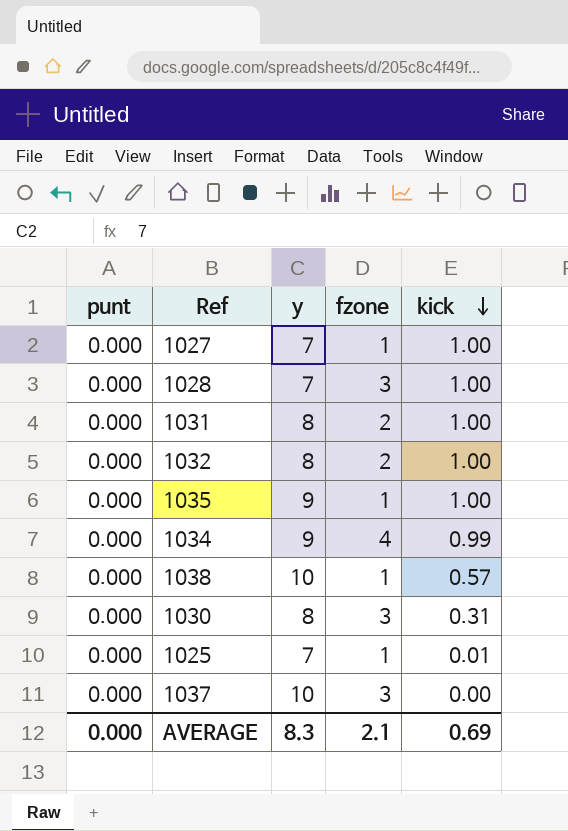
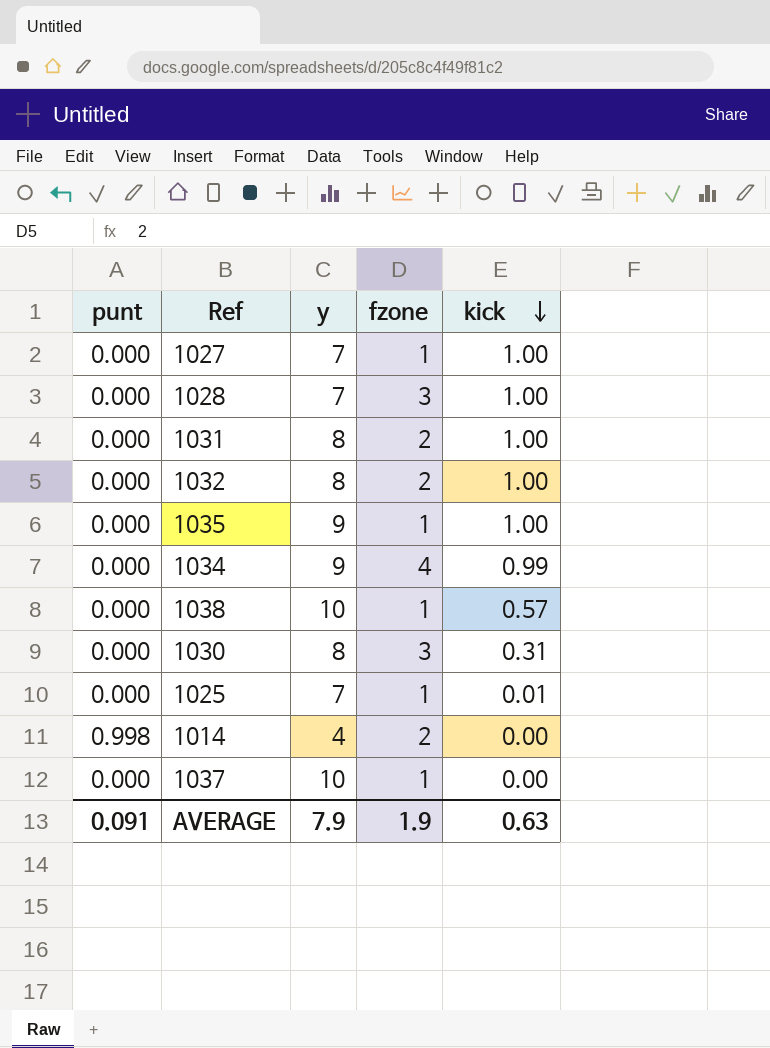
row 1014: none -> 0.998 | 4 | 2 | 0.00
1037 | fzone: 3 -> 1
AVERAGE | punt: 0.000 -> 0.091
AVERAGE | y: 8.3 -> 7.9
AVERAGE | fzone: 2.1 -> 1.9
AVERAGE | kick: 0.69 -> 0.63

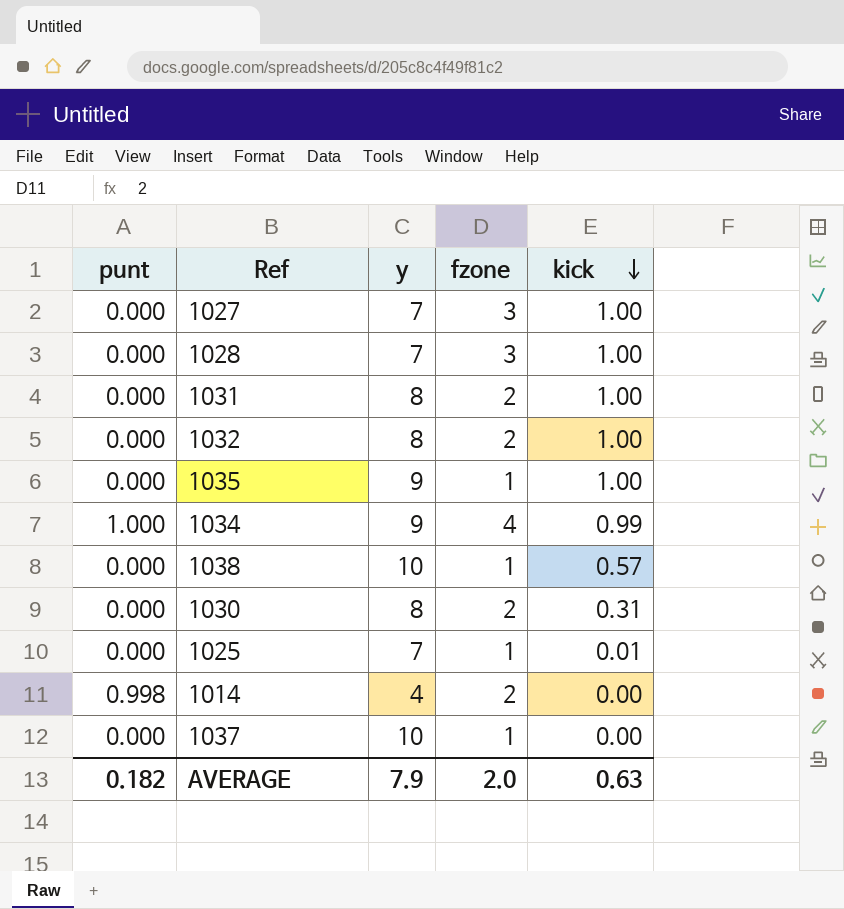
1027 | fzone: 1 -> 3
1034 | punt: 0.000 -> 1.000
1030 | fzone: 3 -> 2
AVERAGE | punt: 0.091 -> 0.182
AVERAGE | fzone: 1.9 -> 2.0

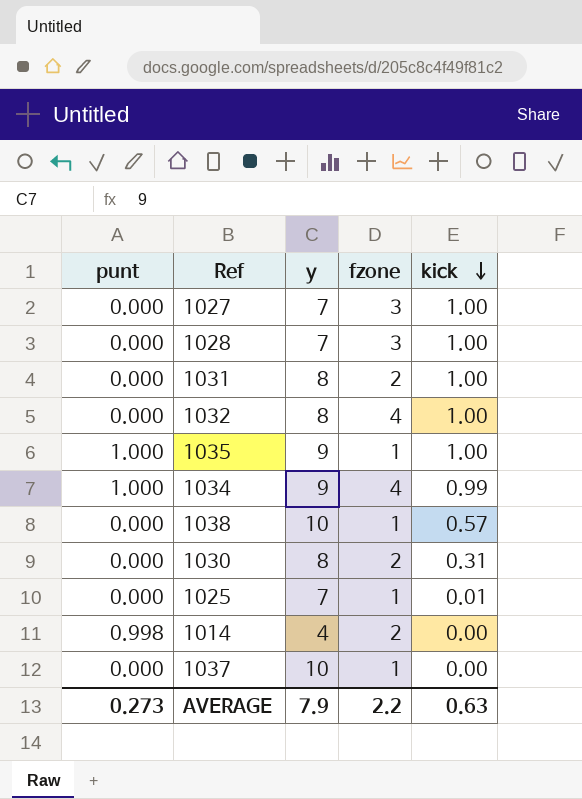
1032 | fzone: 2 -> 4
1035 | punt: 0.000 -> 1.000
AVERAGE | punt: 0.182 -> 0.273
AVERAGE | fzone: 2.0 -> 2.2

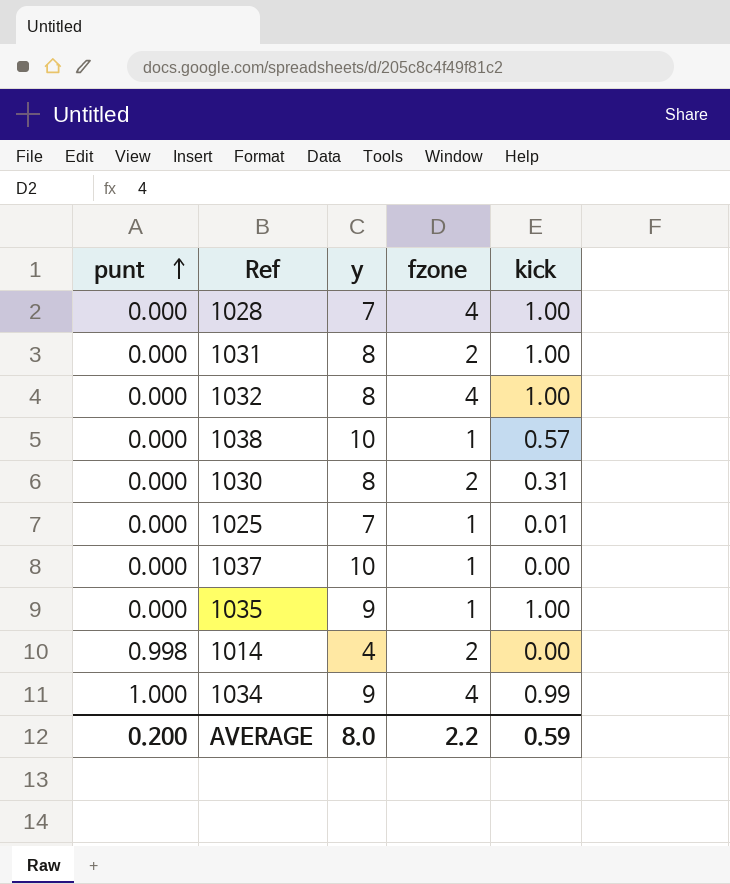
row order: kick descending -> punt ascending
row 1027: 0.000 | 7 | 3 | 1.00 -> none
1028 | fzone: 3 -> 4
1035 | punt: 1.000 -> 0.000
AVERAGE | punt: 0.273 -> 0.200
AVERAGE | y: 7.9 -> 8.0
AVERAGE | kick: 0.63 -> 0.59

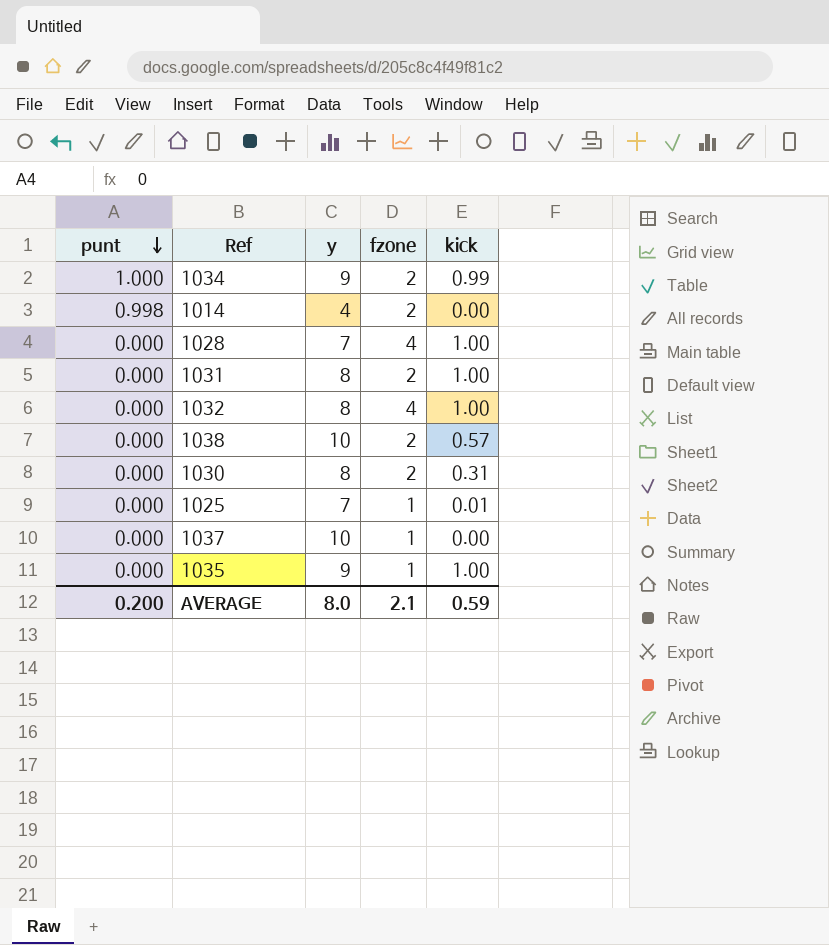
row order: punt ascending -> punt descending
1034 | fzone: 4 -> 2
1038 | fzone: 1 -> 2
AVERAGE | fzone: 2.2 -> 2.1

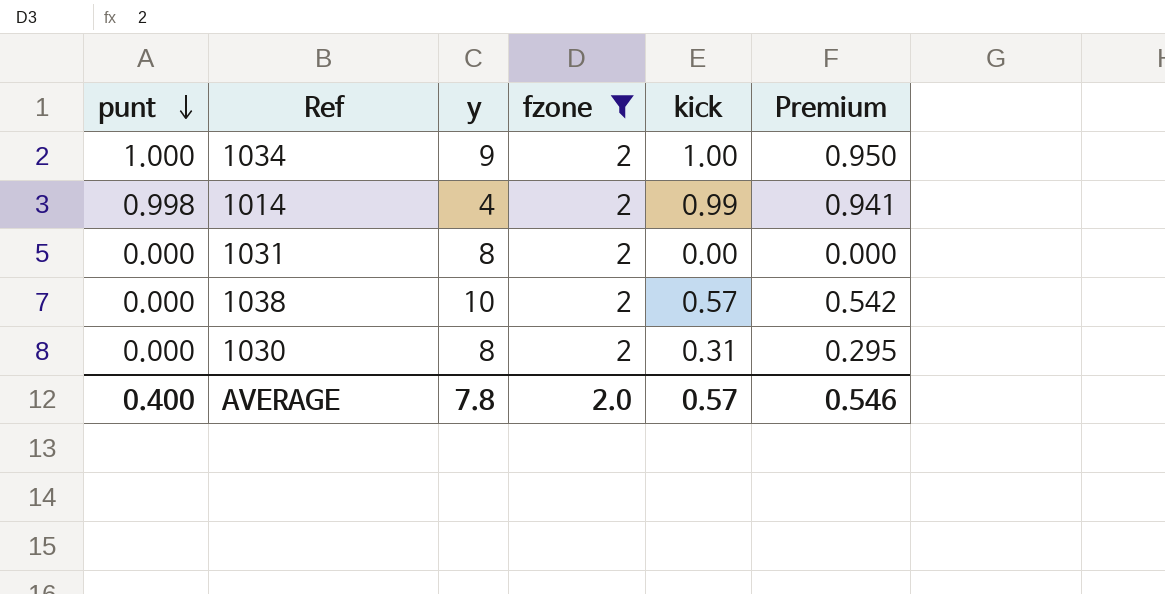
filter: none -> fzone = 2
column Premium | formula: none -> [kick] * 0.95
1034 | kick: 0.99 -> 1.00
1014 | kick: 0.00 -> 0.99
1031 | kick: 1.00 -> 0.00
AVERAGE | punt: 0.200 -> 0.400
AVERAGE | y: 8.0 -> 7.8
AVERAGE | fzone: 2.1 -> 2.0
AVERAGE | kick: 0.59 -> 0.57

